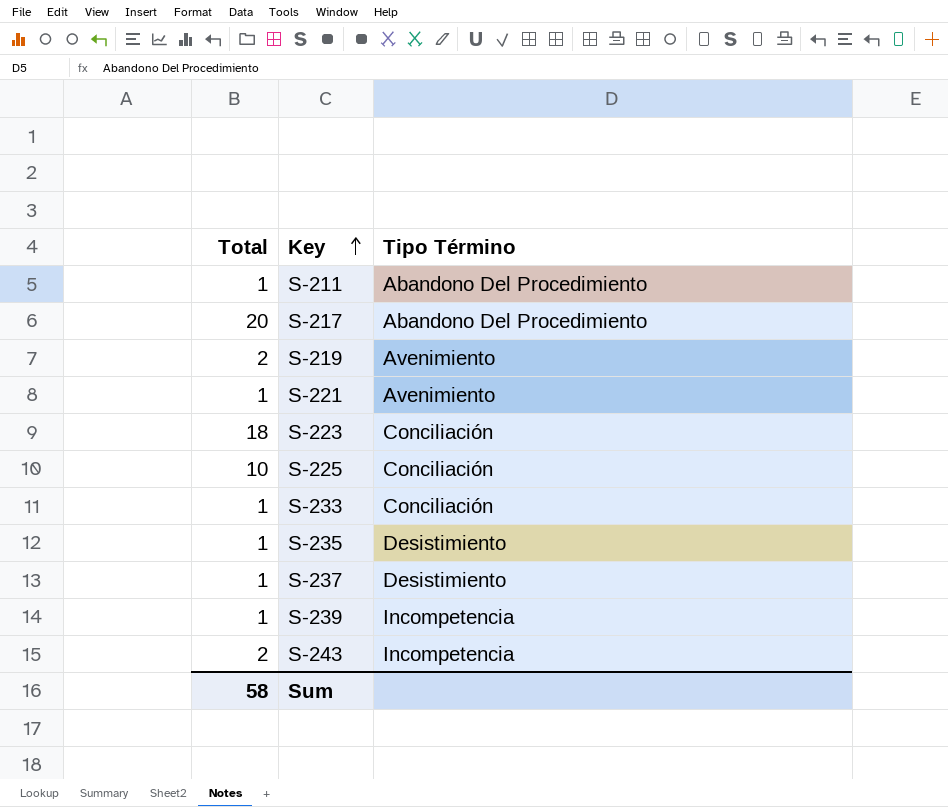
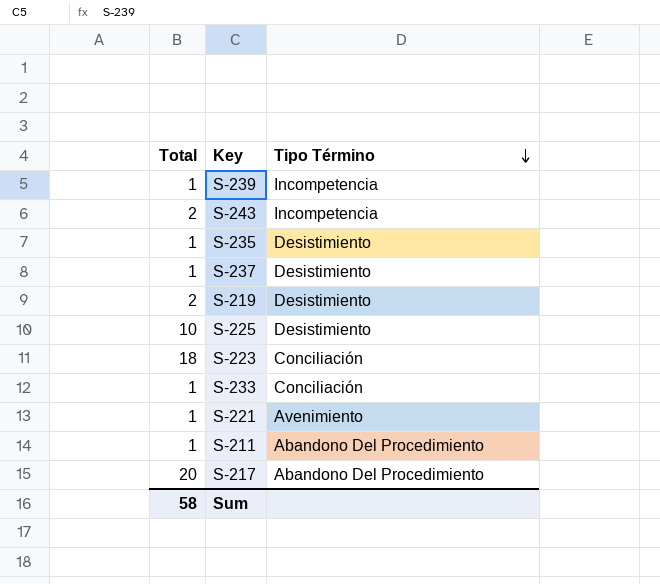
row order: Key ascending -> Tipo Término descending
S-219 | Tipo Término: Avenimiento -> Desistimiento
S-225 | Tipo Término: Conciliación -> Desistimiento

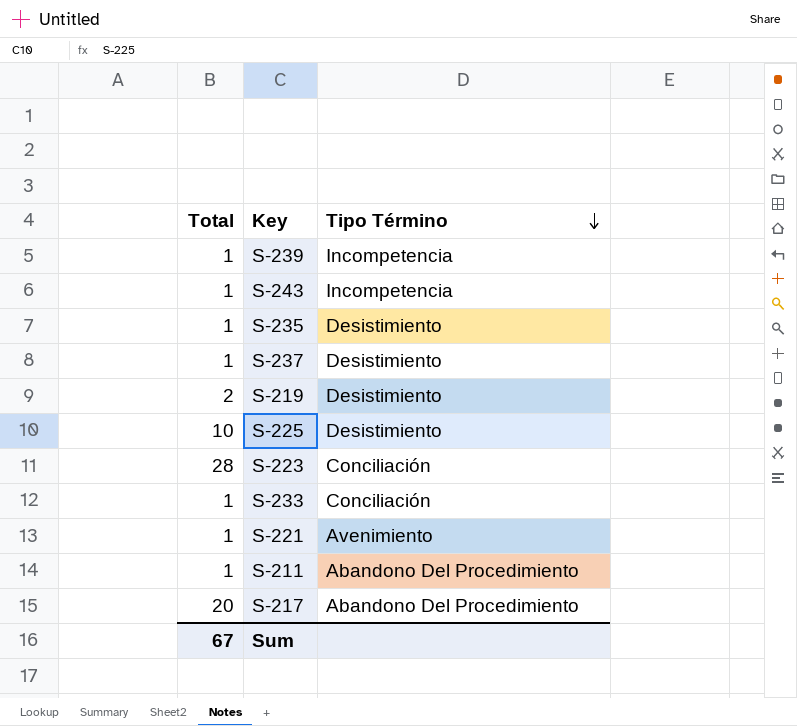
S-243 | Total: 2 -> 1
S-223 | Total: 18 -> 28
Sum | Total: 58 -> 67

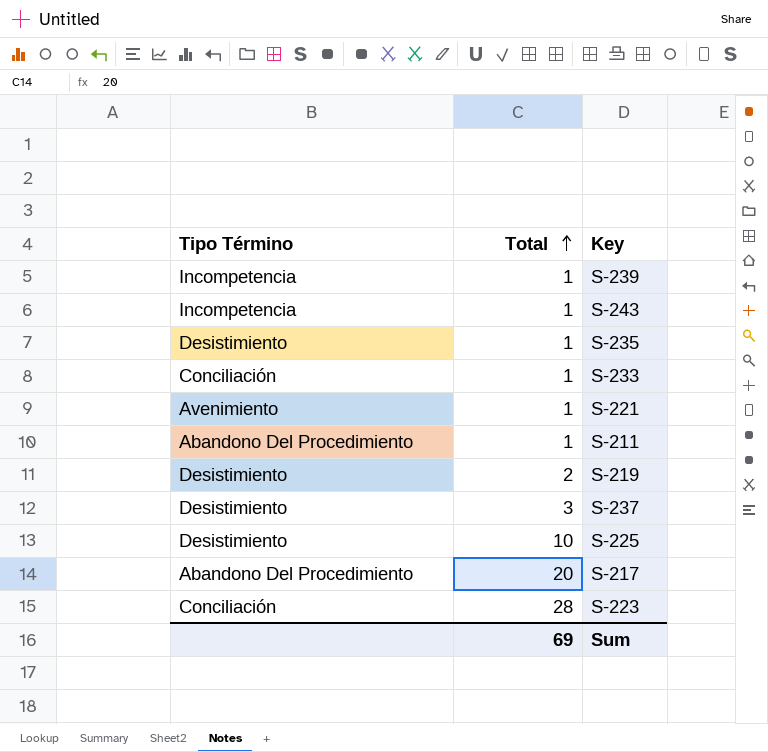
row order: Tipo Término descending -> Total ascending
column Tipo Término | position: 3 -> 1
S-237 | Total: 1 -> 3
Sum | Total: 67 -> 69

